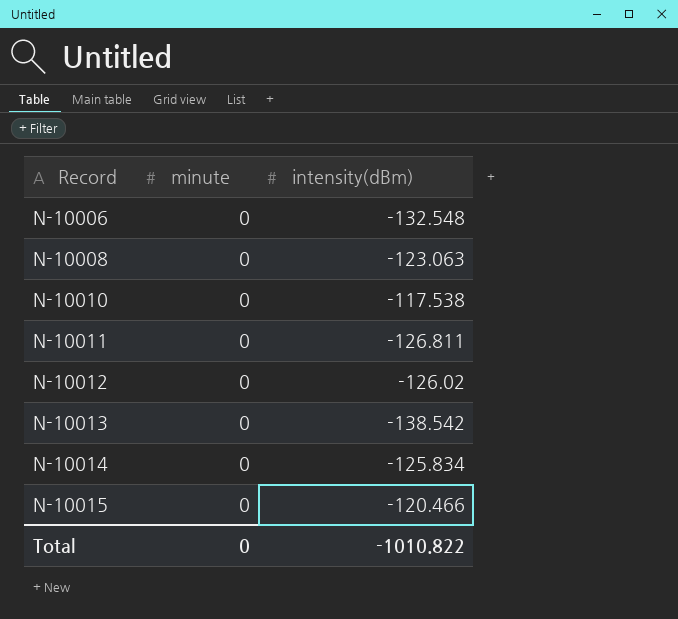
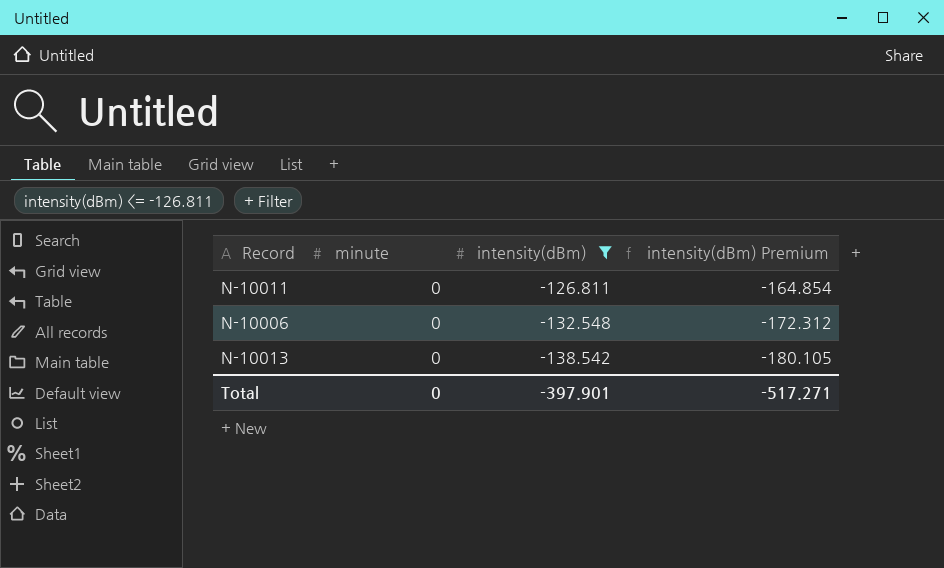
filter: none -> intensity(dBm) <= -126.811
row order: Record ascending -> intensity(dBm) descending
column intensity(dBm) Premium | formula: none -> [intensity(dBm)] * 1.3
Total | intensity(dBm): -1010.822 -> -397.901

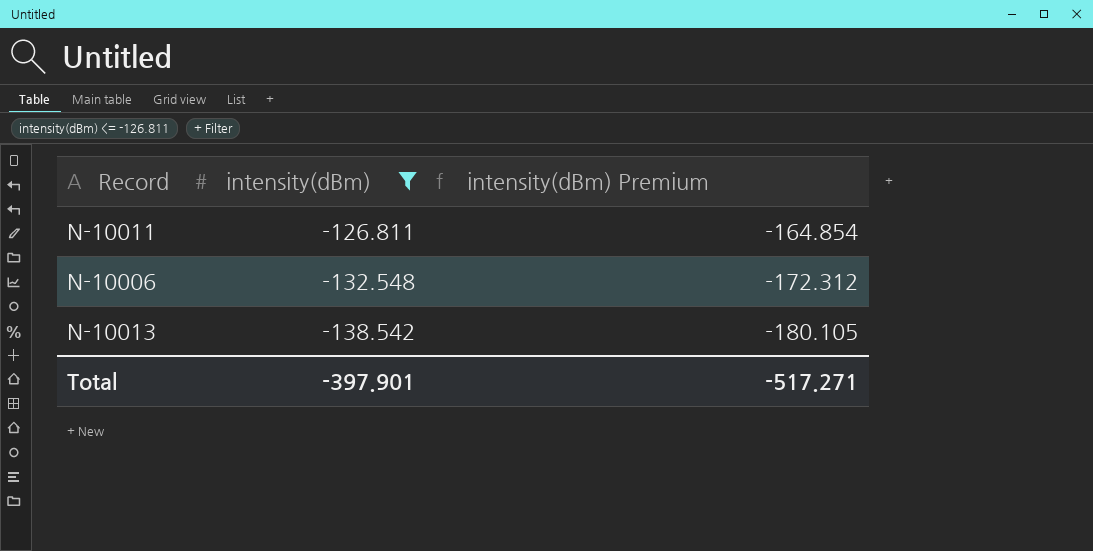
column minute | position: 2 -> none

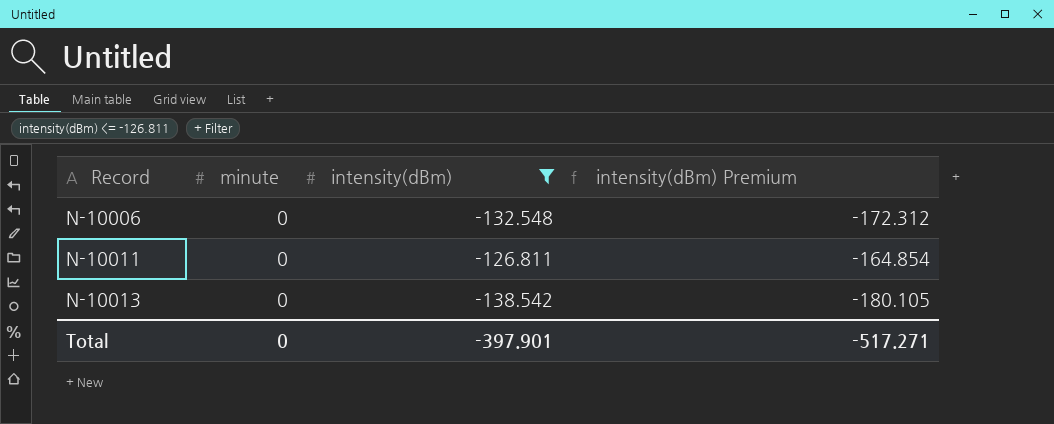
row order: intensity(dBm) descending -> Record ascending
column minute | position: none -> 2

